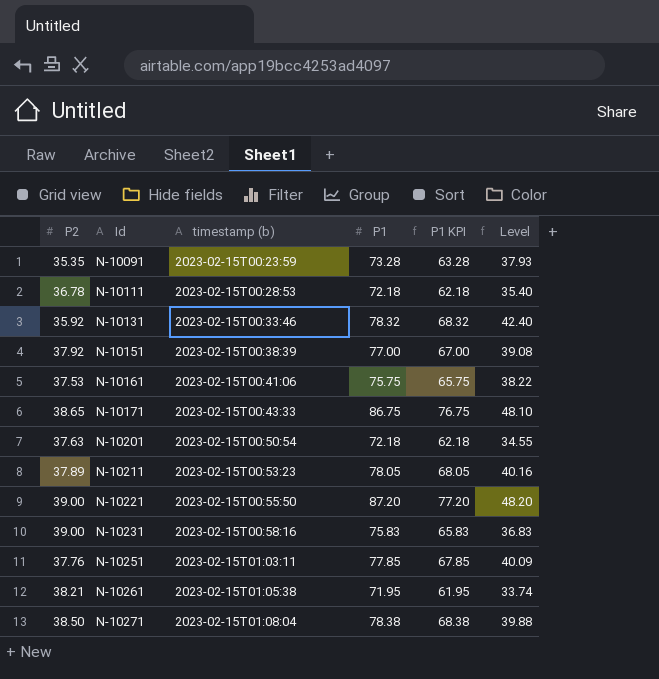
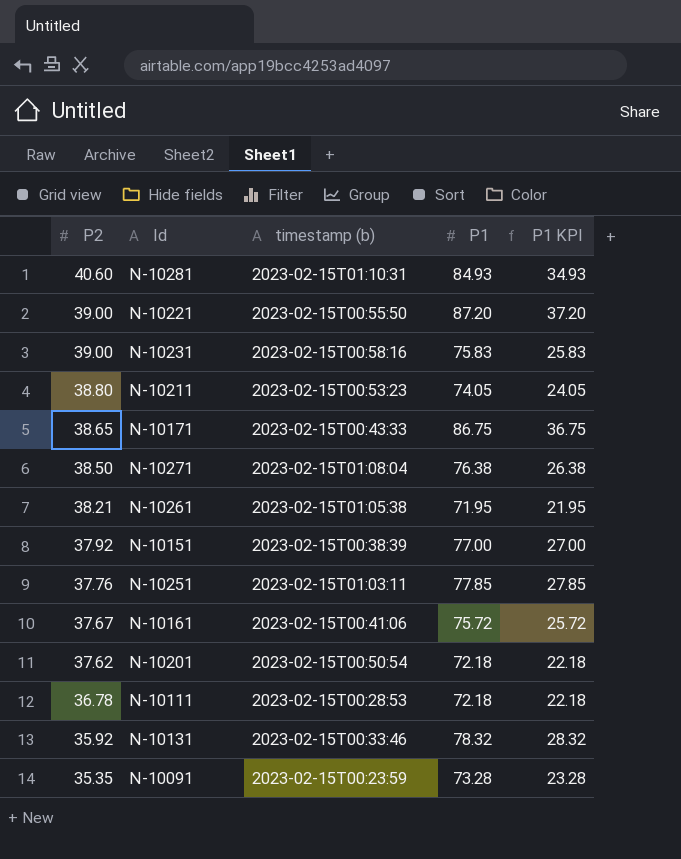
row order: Id ascending -> P2 descending
column Level | formula: [P1] - [P2] -> none
column P1 KPI | formula: [P1] - 10 -> [P1] - 50
row N-10281: none -> 40.60 | 2023-02-15T01:10:31 | 84.93 | 34.93
N-10211 | P2: 37.89 -> 38.80
N-10211 | P1: 78.05 -> 74.05
N-10271 | P1: 78.38 -> 76.38
N-10161 | P2: 37.53 -> 37.67
N-10161 | P1: 75.75 -> 75.72
N-10201 | P2: 37.63 -> 37.62

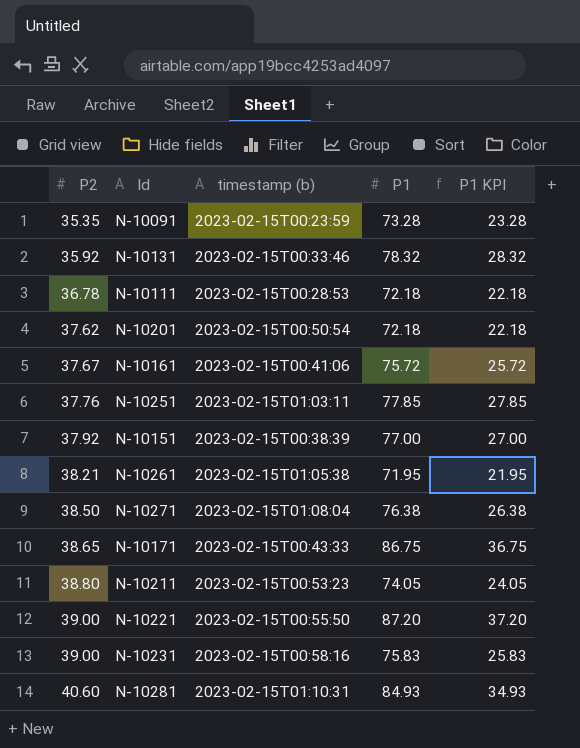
row order: P2 descending -> P2 ascending

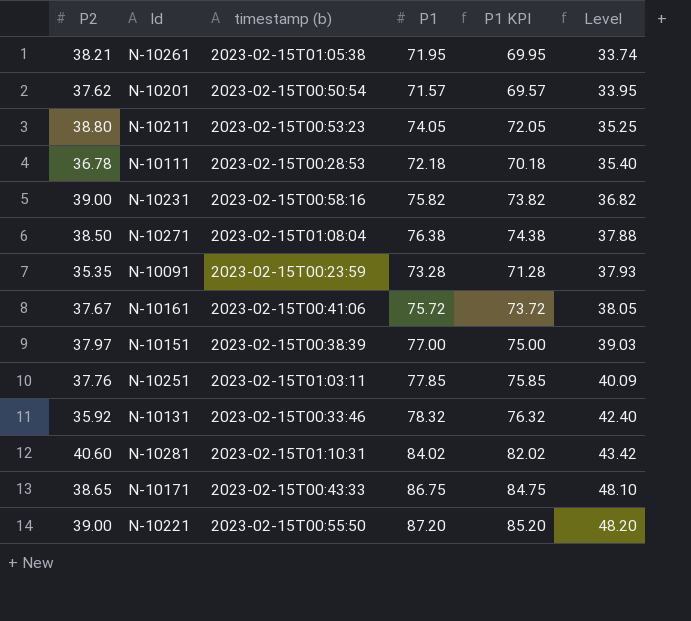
row order: P2 ascending -> Level ascending
column P1 KPI | formula: [P1] - 50 -> [P1] - 2
column Level | formula: none -> [P1] - [P2]
N-10201 | P1: 72.18 -> 71.57
N-10231 | P1: 75.83 -> 75.82
N-10151 | P2: 37.92 -> 37.97
N-10281 | P1: 84.93 -> 84.02

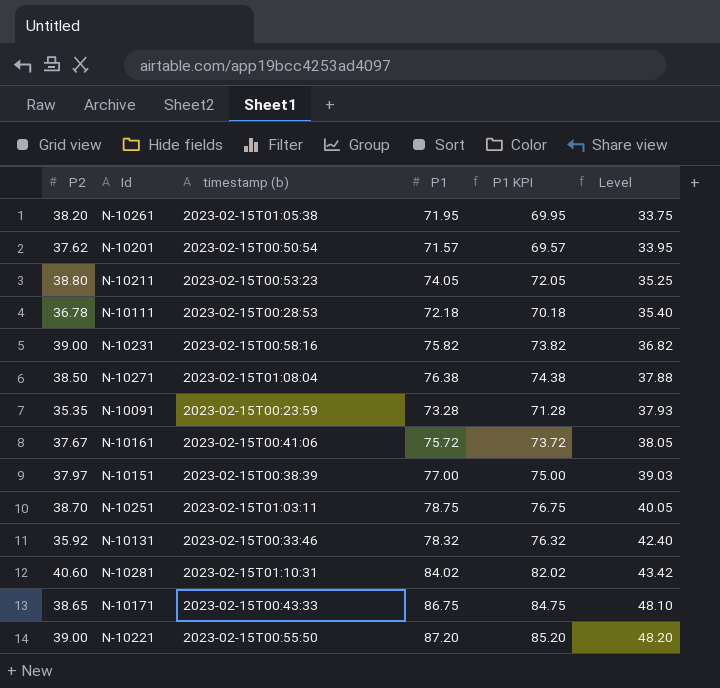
N-10261 | P2: 38.21 -> 38.20
N-10261 | Level: 33.74 -> 33.75
N-10251 | P2: 37.76 -> 38.70
N-10251 | P1: 77.85 -> 78.75
N-10251 | P1 KPI: 75.85 -> 76.75
N-10251 | Level: 40.09 -> 40.05

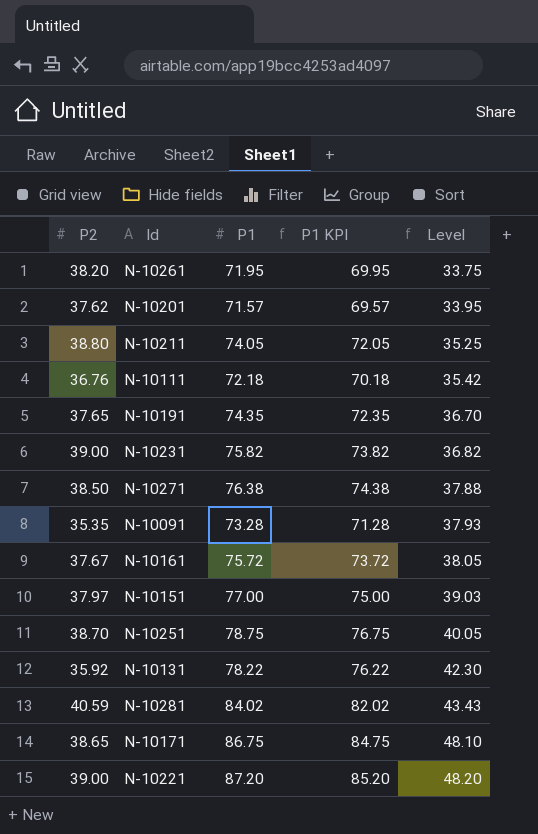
column timestamp (b) | position: 3 -> none
N-10111 | P2: 36.78 -> 36.76
N-10111 | Level: 35.40 -> 35.42
row N-10191: none -> 37.65 | 74.35 | 72.35 | 36.70
N-10131 | P1: 78.32 -> 78.22
N-10131 | P1 KPI: 76.32 -> 76.22
N-10131 | Level: 42.40 -> 42.30
N-10281 | P2: 40.60 -> 40.59
N-10281 | Level: 43.42 -> 43.43

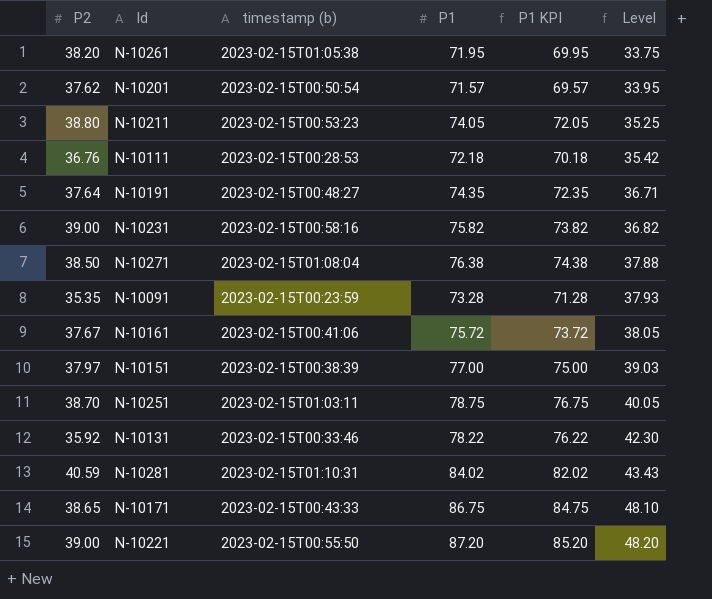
column timestamp (b) | position: none -> 3
N-10191 | P2: 37.65 -> 37.64
N-10191 | Level: 36.70 -> 36.71

